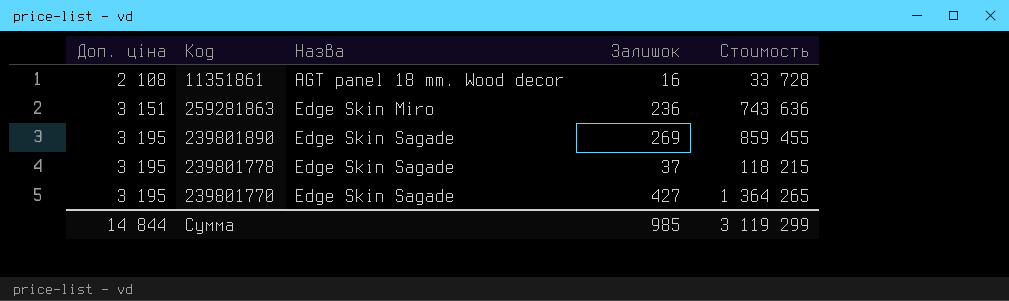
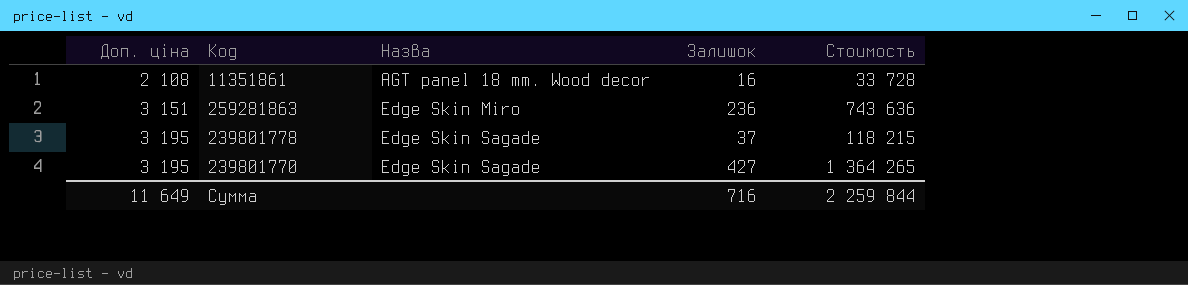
row 239801890: 3 195 | Edge Skin Sagade | 269 | 859 455 -> none
Сумма | Доп. ціна: 14 844 -> 11 649
Сумма | Залишок: 985 -> 716
Сумма | Стоимость: 3 119 299 -> 2 259 844

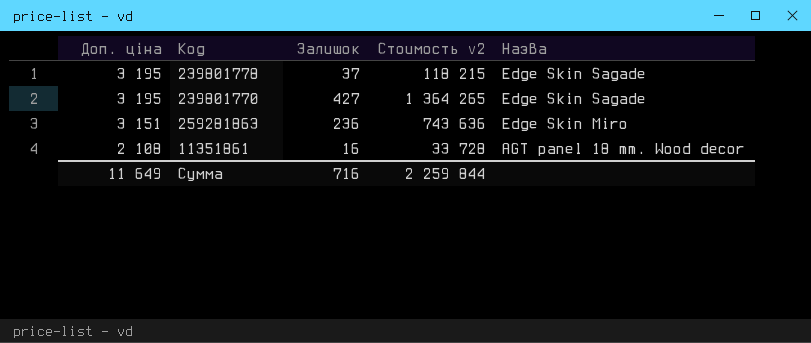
row order: Доп. ціна ascending -> Доп. ціна descending
column name: Стоимость -> Стоимость v2
column Назва | position: 3 -> 5

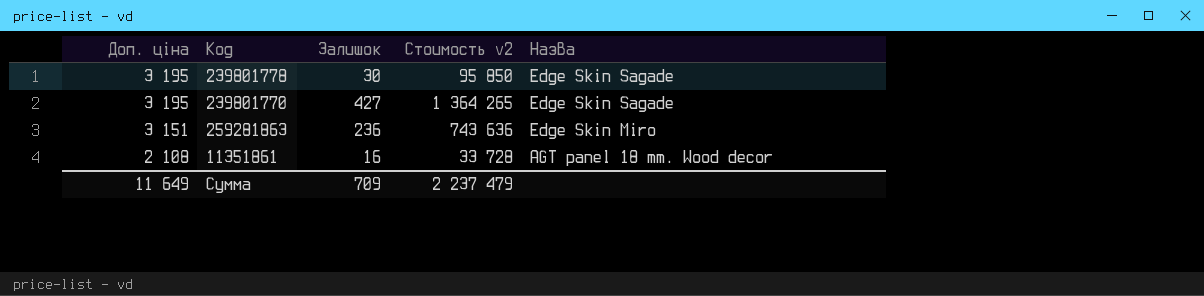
239801778 | Залишок: 37 -> 30
239801778 | Стоимость v2: 118 215 -> 95 850
Сумма | Залишок: 716 -> 709
Сумма | Стоимость v2: 2 259 844 -> 2 237 479

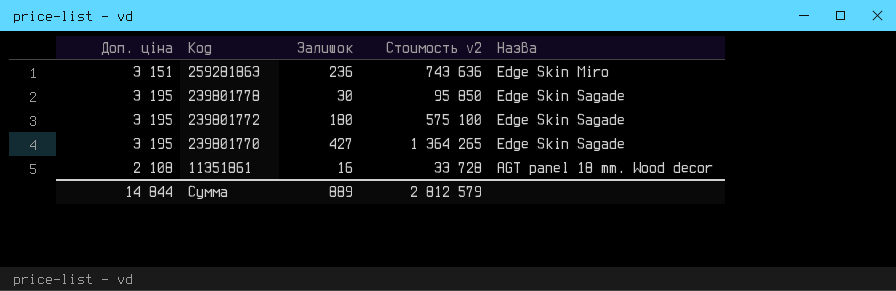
row order: Доп. ціна descending -> Код descending
row 239801772: none -> 3 195 | 180 | 575 100 | Edge Skin Sagade
Сумма | Доп. ціна: 11 649 -> 14 844
Сумма | Залишок: 709 -> 889
Сумма | Стоимость v2: 2 237 479 -> 2 812 579

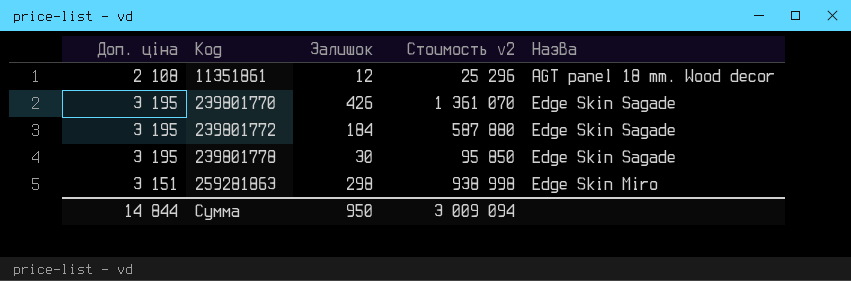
row order: Код descending -> Код ascending
11351861 | Залишок: 16 -> 12
11351861 | Стоимость v2: 33 728 -> 25 296
239801770 | Залишок: 427 -> 426
239801770 | Стоимость v2: 1 364 265 -> 1 361 070
239801772 | Залишок: 180 -> 184
239801772 | Стоимость v2: 575 100 -> 587 880
259281863 | Залишок: 236 -> 298
259281863 | Стоимость v2: 743 636 -> 938 998
Сумма | Залишок: 889 -> 950
Сумма | Стоимость v2: 2 812 579 -> 3 009 094

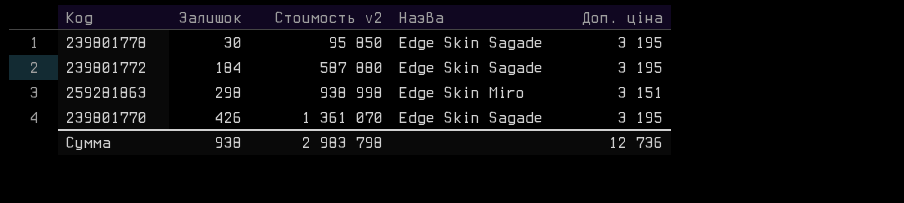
row order: Код ascending -> Залишок ascending
column Доп. ціна | position: 1 -> 5
row 11351861: 2 108 | 12 | 25 296 | AGT panel 18 mm. Wood decor -> none
Сумма | Залишок: 950 -> 938
Сумма | Стоимость v2: 3 009 094 -> 2 983 798
Сумма | Доп. ціна: 14 844 -> 12 736

